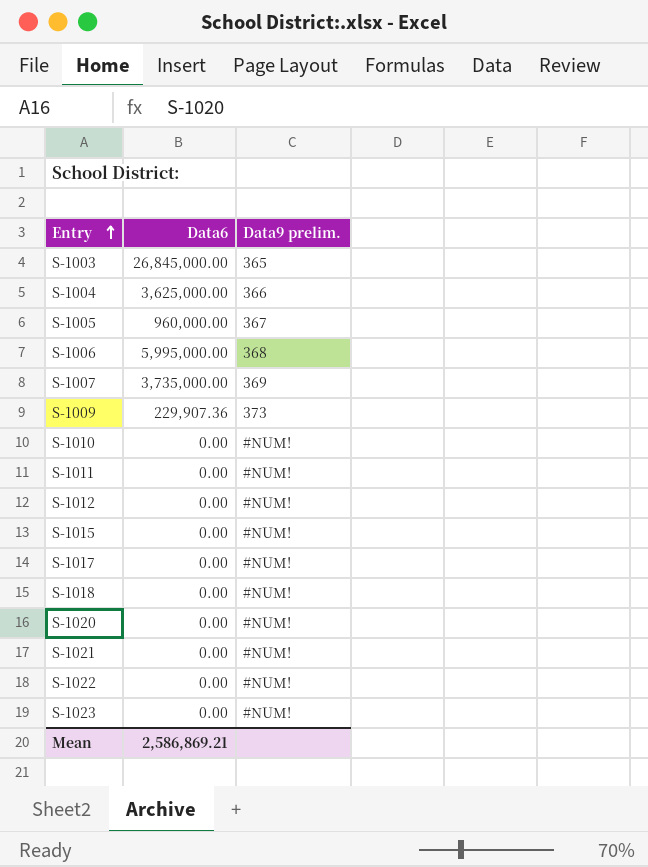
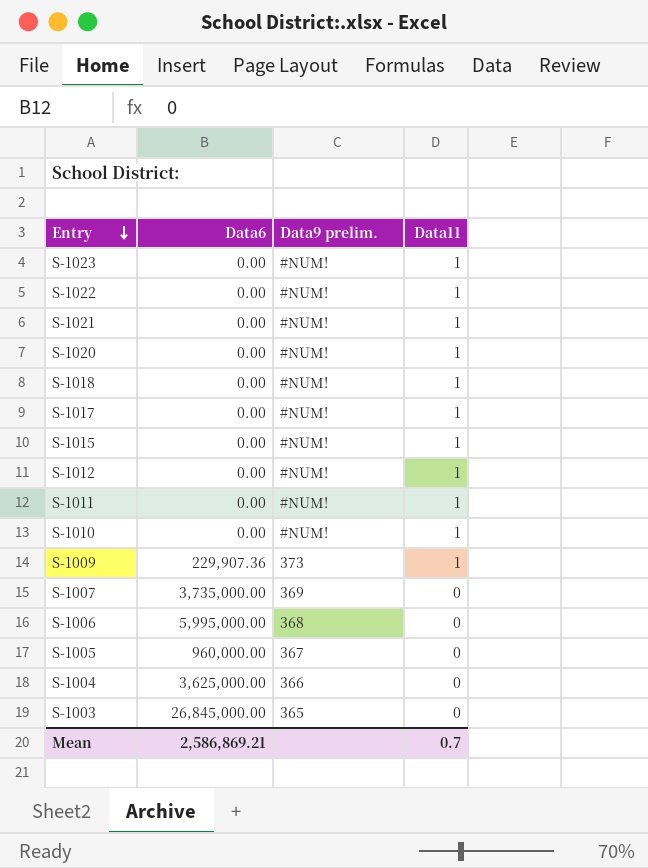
row order: Entry ascending -> Entry descending
column Data11 | position: none -> 4

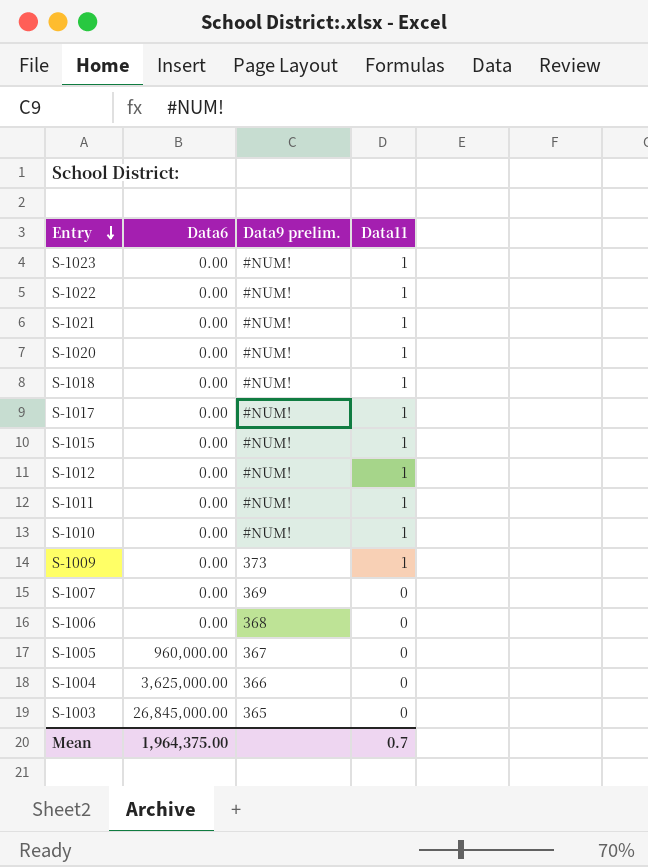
S-1009 | Data6: 229,907.36 -> 0.00
S-1007 | Data6: 3,735,000.00 -> 0.00
S-1006 | Data6: 5,995,000.00 -> 0.00
Mean | Data6: 2,586,869.21 -> 1,964,375.00

